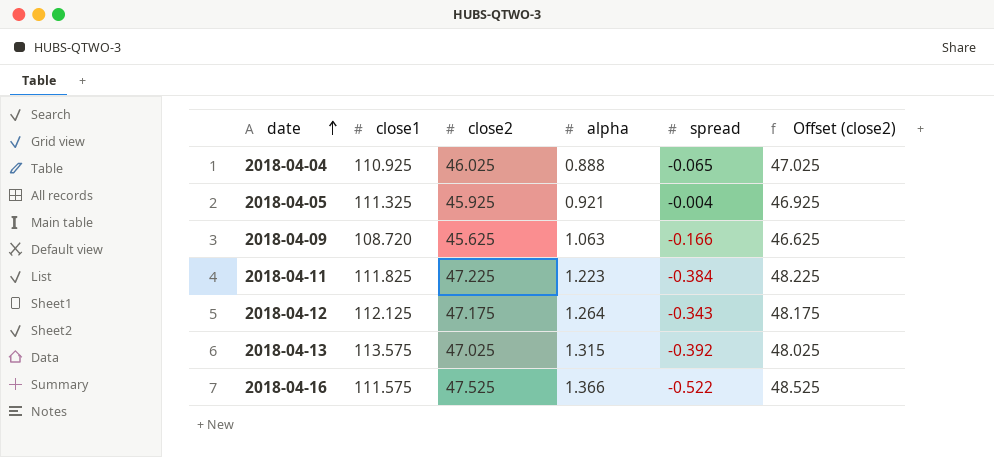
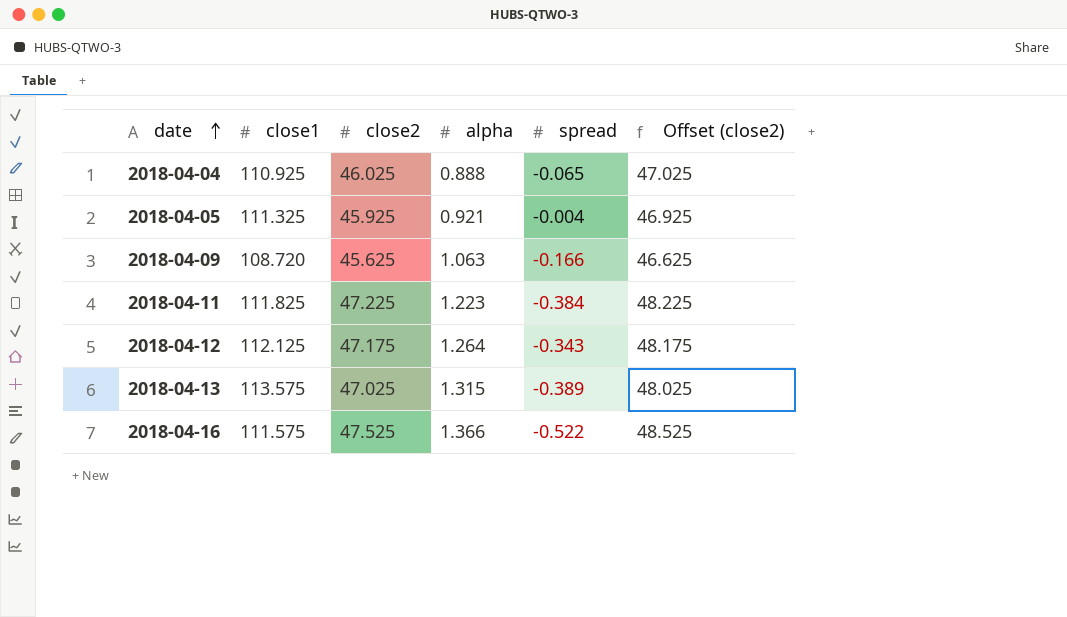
2018-04-13 | spread: -0.392 -> -0.389

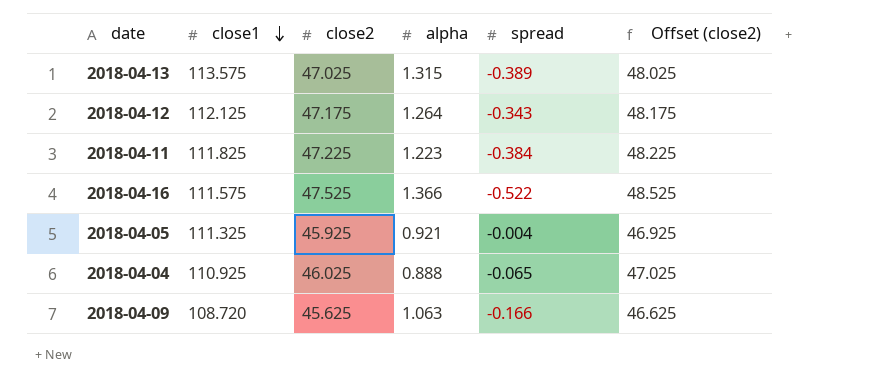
row order: date ascending -> close1 descending

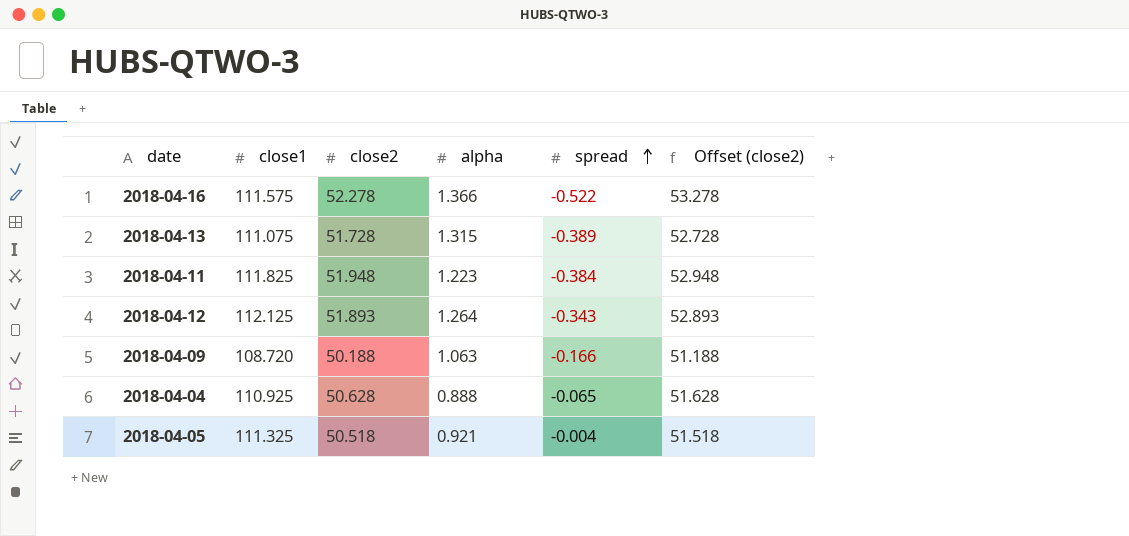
row order: close1 descending -> spread ascending
2018-04-16 | close2: 47.525 -> 52.278
2018-04-16 | Offset (close2): 48.525 -> 53.278
2018-04-13 | close1: 113.575 -> 111.075
2018-04-13 | close2: 47.025 -> 51.728
2018-04-13 | Offset (close2): 48.025 -> 52.728
2018-04-11 | close2: 47.225 -> 51.948
2018-04-11 | Offset (close2): 48.225 -> 52.948
2018-04-12 | close2: 47.175 -> 51.893
2018-04-12 | Offset (close2): 48.175 -> 52.893
2018-04-09 | close2: 45.625 -> 50.188
2018-04-09 | Offset (close2): 46.625 -> 51.188
2018-04-04 | close2: 46.025 -> 50.628
2018-04-04 | Offset (close2): 47.025 -> 51.628
2018-04-05 | close2: 45.925 -> 50.518
2018-04-05 | Offset (close2): 46.925 -> 51.518

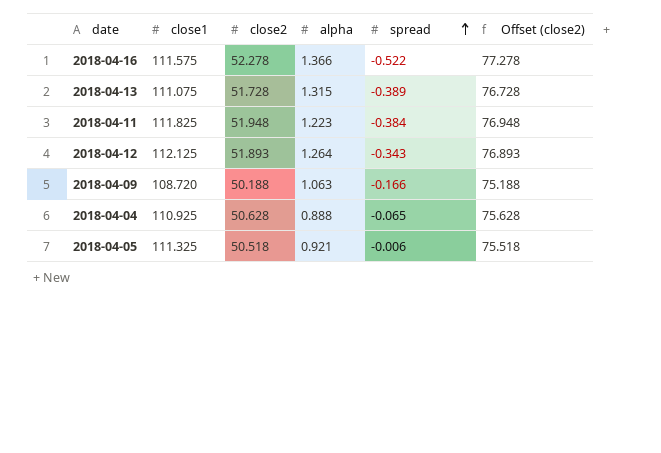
column Offset (close2) | formula: [close2] + 1 -> [close2] + 25
2018-04-05 | spread: -0.004 -> -0.006

